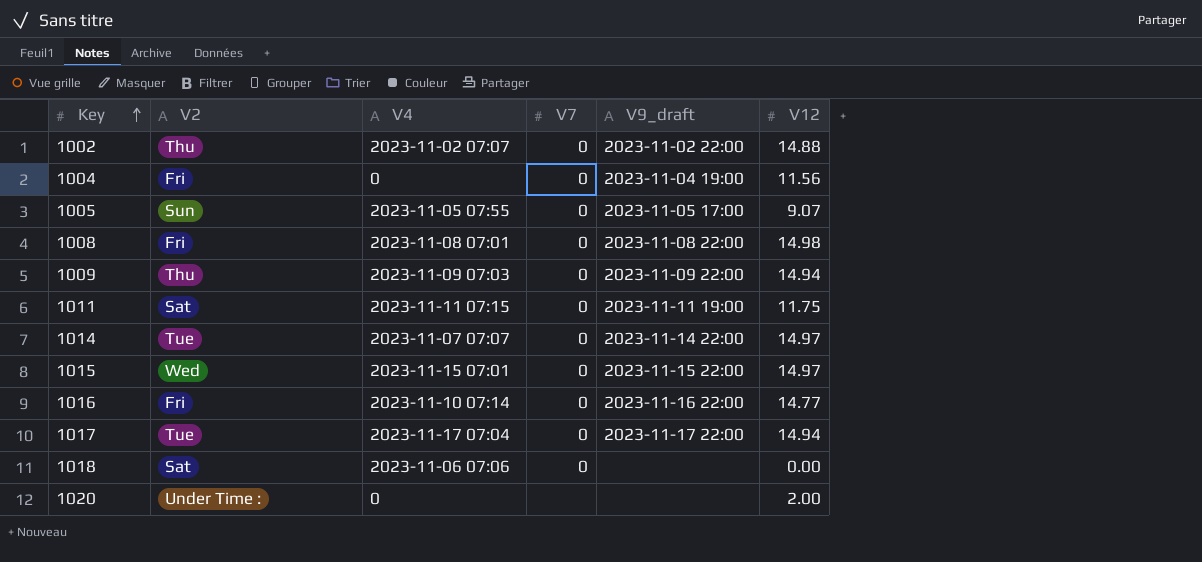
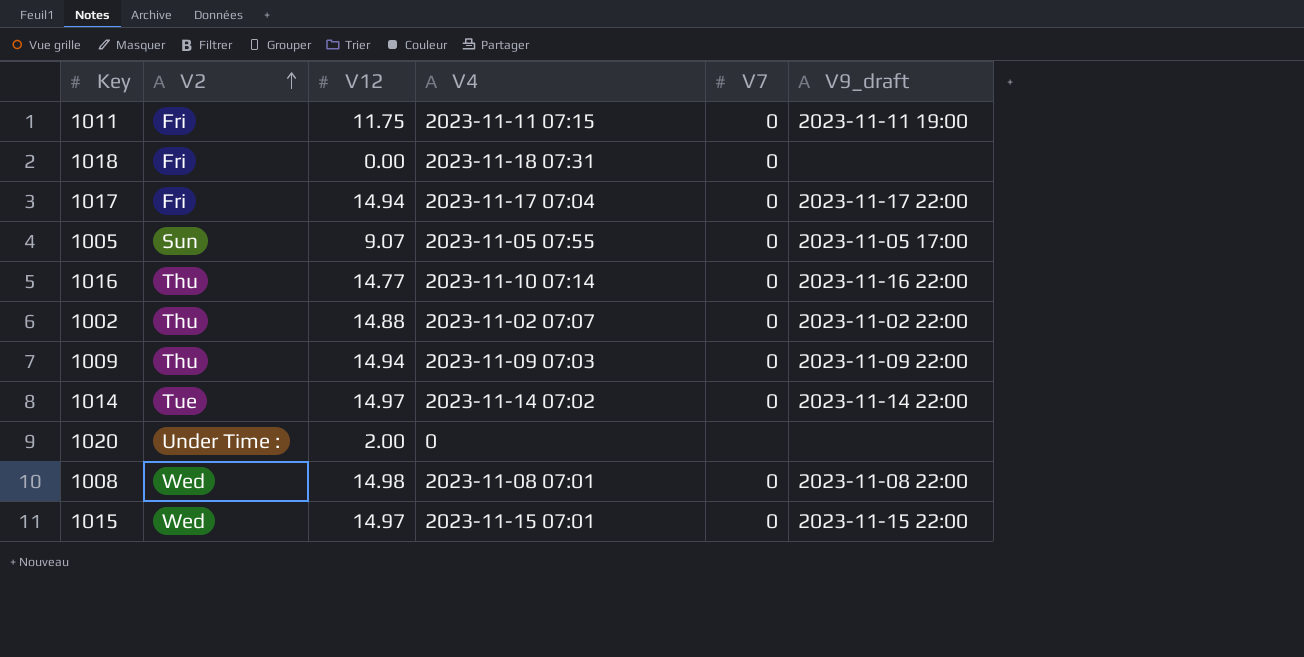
row order: Key ascending -> V2 ascending
column V12 | position: 6 -> 3
row 1004: Fri | 0 | 0 | 2023-11-04 19:00 | 11.56 -> none
1011 | V2: Sat -> Fri
1018 | V2: Sat -> Fri
1018 | V4: 2023-11-06 07:06 -> 2023-11-18 07:31
1017 | V2: Tue -> Fri
1016 | V2: Fri -> Thu
1014 | V4: 2023-11-07 07:07 -> 2023-11-14 07:02
1008 | V2: Fri -> Wed

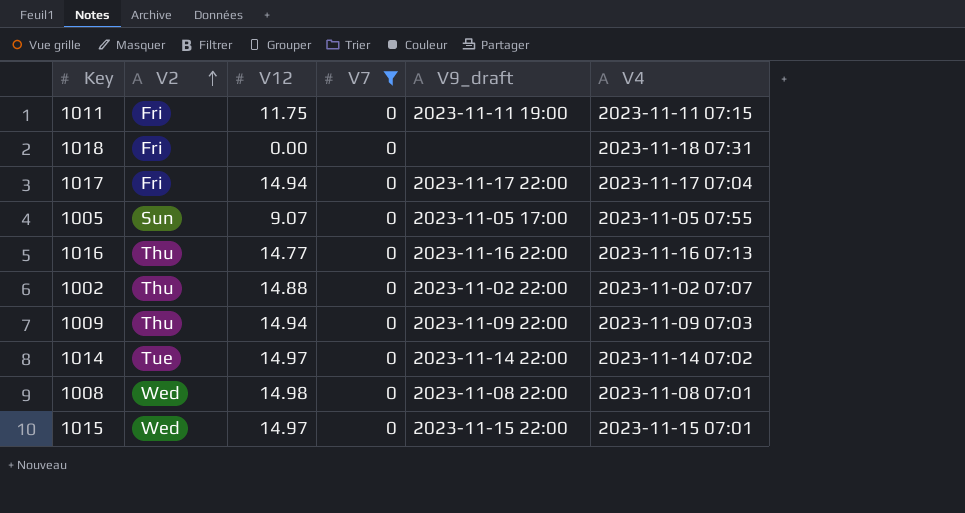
filter: none -> V7 = 0
column V4 | position: 4 -> 6
1016 | V4: 2023-11-10 07:14 -> 2023-11-16 07:13

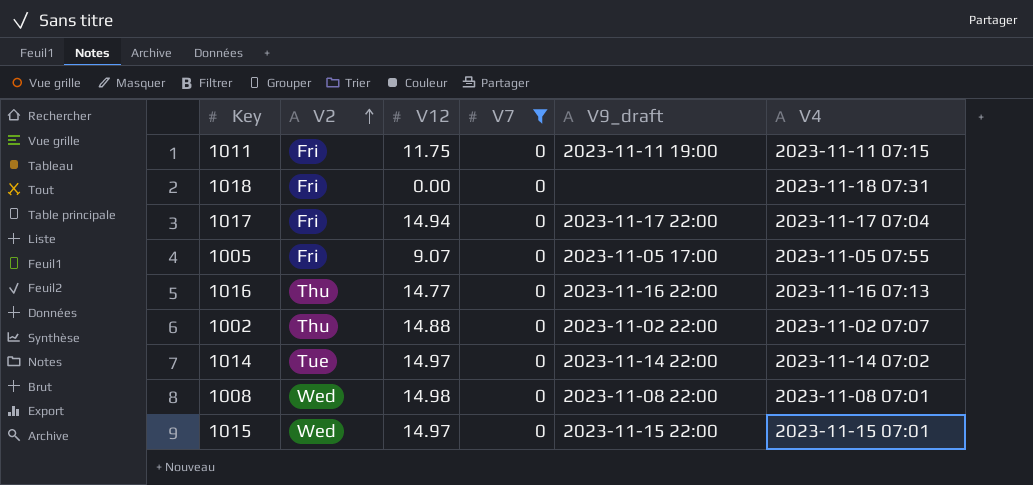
row 1009: Thu | 14.94 | 0 | 2023-11-09 22:00 | 2023-11-09 07:03 -> none
1005 | V2: Sun -> Fri

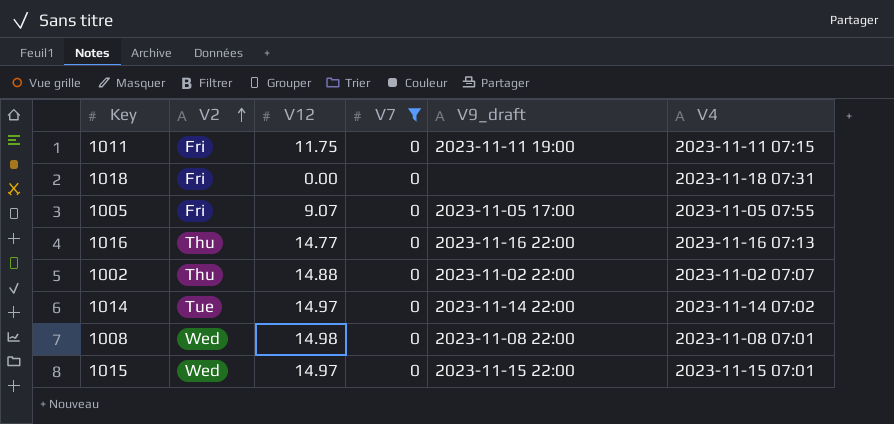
row 1017: Fri | 14.94 | 0 | 2023-11-17 22:00 | 2023-11-17 07:04 -> none

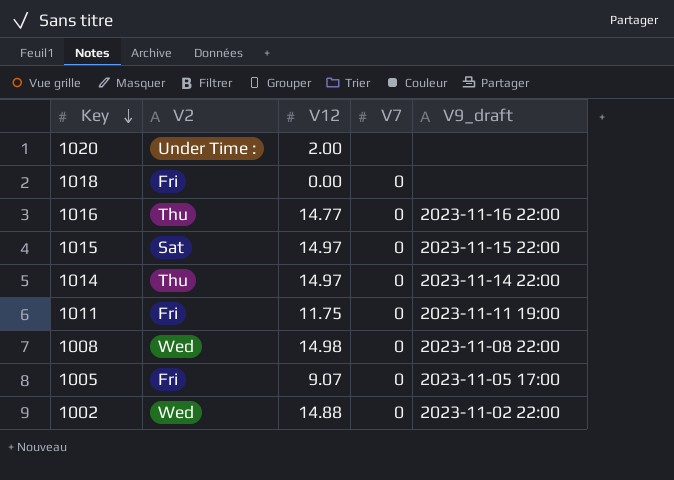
filter: V7 = 0 -> none
row order: V2 ascending -> Key descending
column V4 | position: 6 -> none
1015 | V2: Wed -> Sat
1014 | V2: Tue -> Thu
1002 | V2: Thu -> Wed

